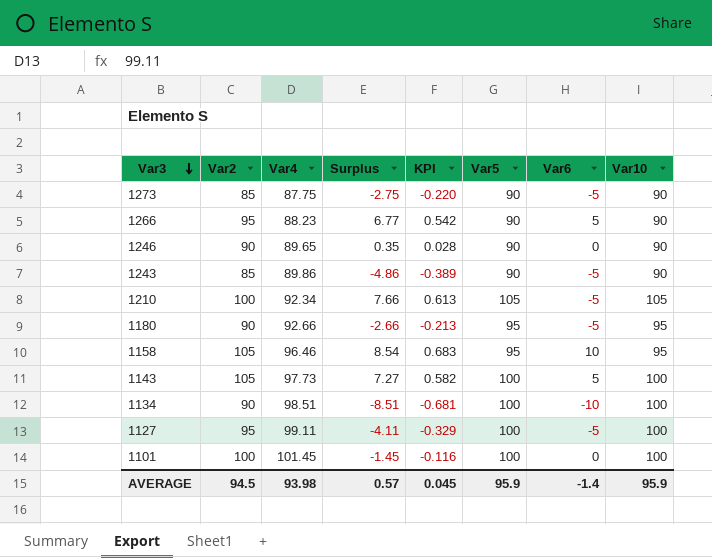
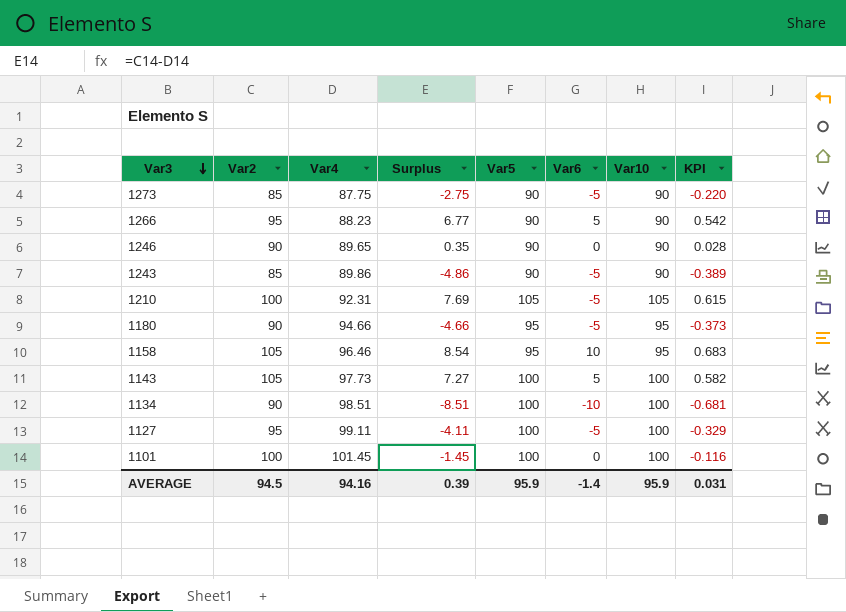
column KPI | position: 5 -> 8
1210 | Var4: 92.34 -> 92.31
1210 | Surplus: 7.66 -> 7.69
1210 | KPI: 0.613 -> 0.615
1180 | Var4: 92.66 -> 94.66
1180 | Surplus: -2.66 -> -4.66
1180 | KPI: -0.213 -> -0.373
AVERAGE | Var4: 93.98 -> 94.16
AVERAGE | Surplus: 0.57 -> 0.39
AVERAGE | KPI: 0.045 -> 0.031

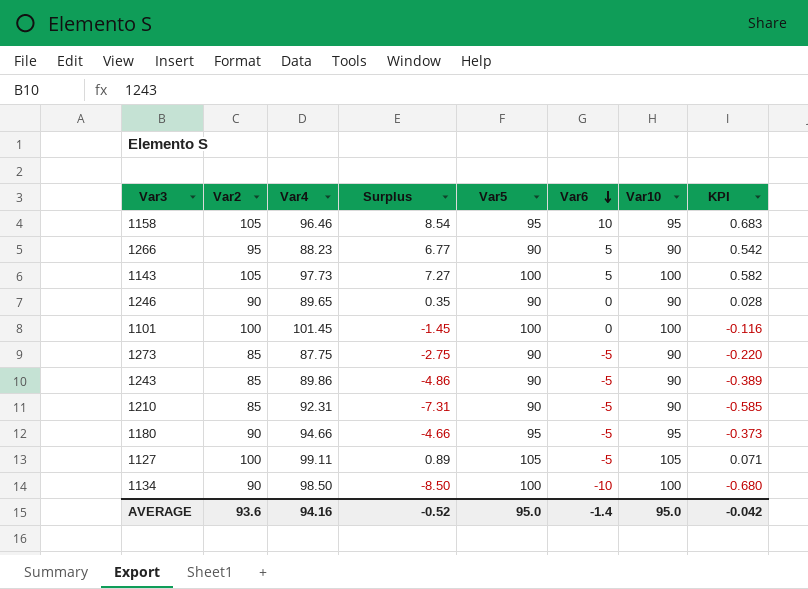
row order: Var3 descending -> Var6 descending
1210 | Var2: 100 -> 85
1210 | Surplus: 7.69 -> -7.31
1210 | Var5: 105 -> 90
1210 | Var10: 105 -> 90
1210 | KPI: 0.615 -> -0.585
1127 | Var2: 95 -> 100
1127 | Surplus: -4.11 -> 0.89
1127 | Var5: 100 -> 105
1127 | Var10: 100 -> 105
1127 | KPI: -0.329 -> 0.071
1134 | Var4: 98.51 -> 98.50
1134 | Surplus: -8.51 -> -8.50
1134 | KPI: -0.681 -> -0.680
AVERAGE | Var2: 94.5 -> 93.6
AVERAGE | Surplus: 0.39 -> -0.52
AVERAGE | Var5: 95.9 -> 95.0
AVERAGE | Var10: 95.9 -> 95.0
AVERAGE | KPI: 0.031 -> -0.042

